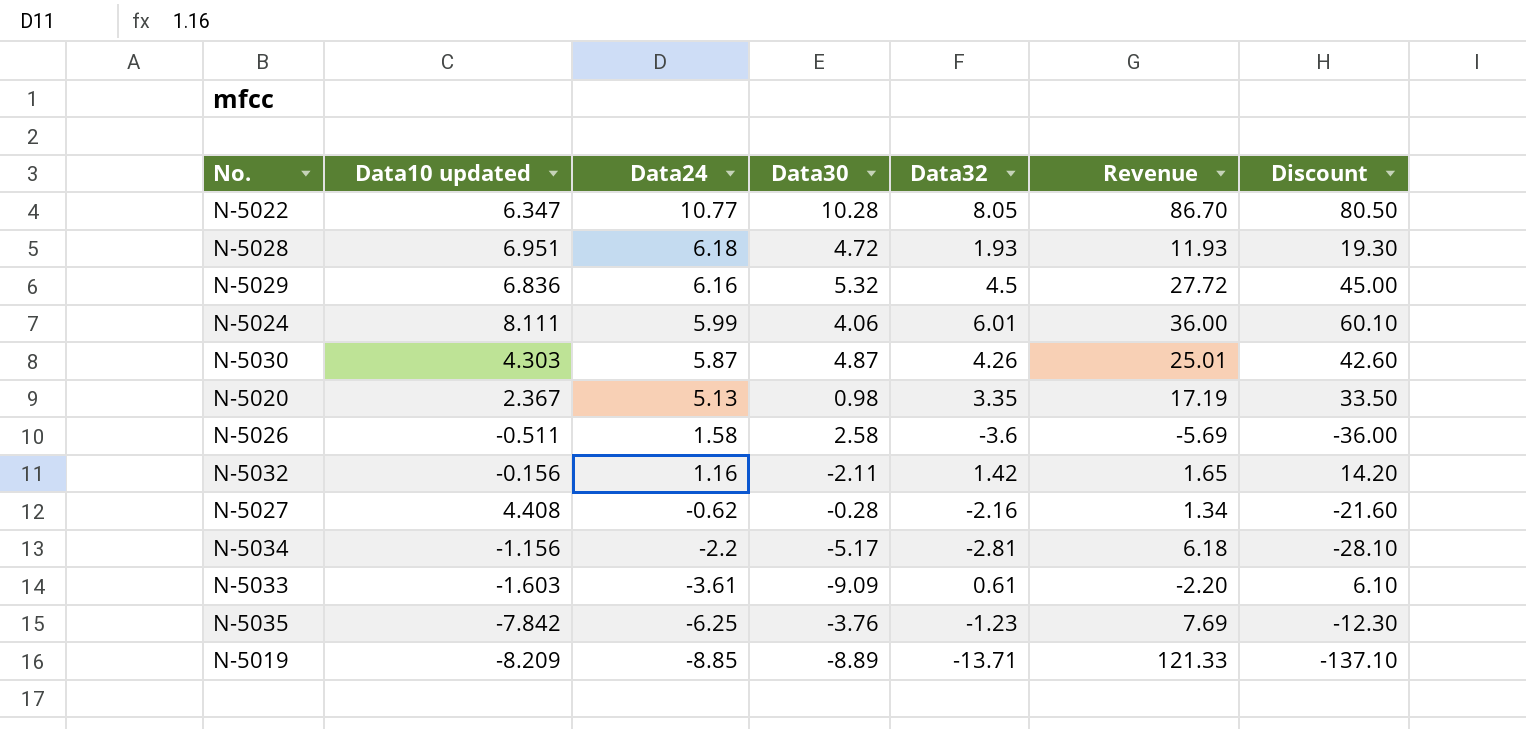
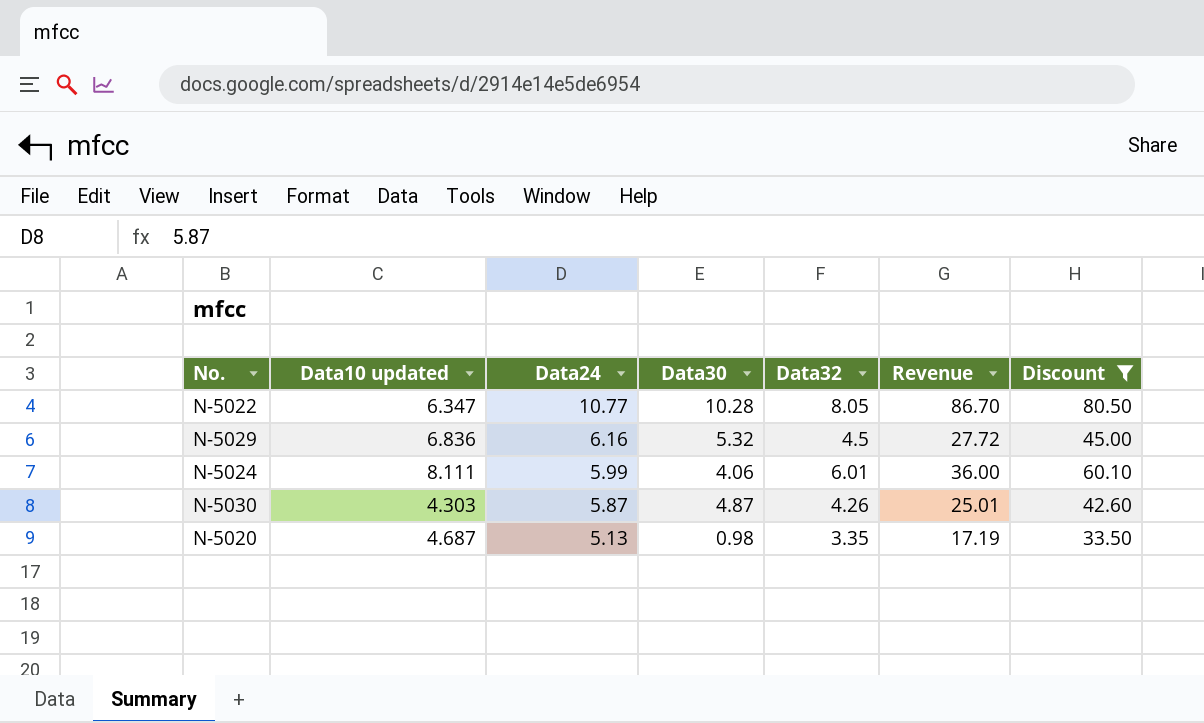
filter: none -> Discount >= 33.50
N-5020 | Data10 updated: 2.367 -> 4.687

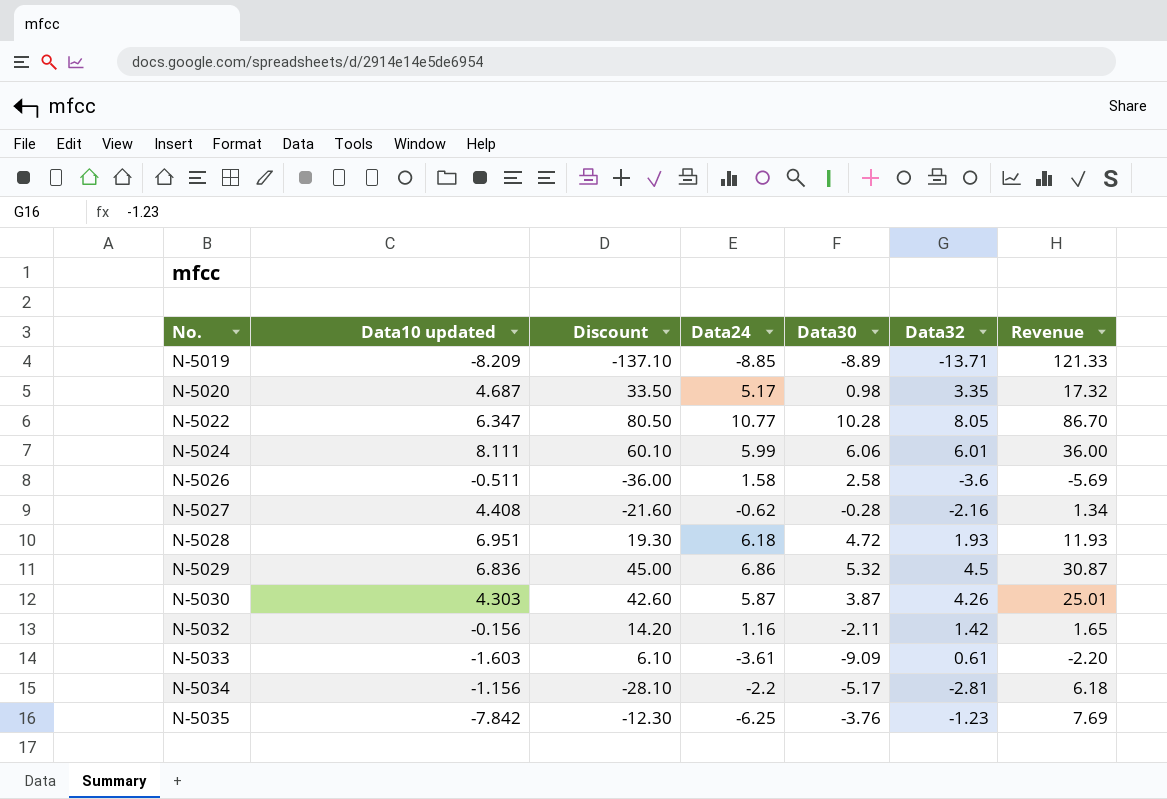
filter: Discount >= 33.50 -> none
row order: Data24 descending -> No. ascending
column Discount | position: 7 -> 3
N-5020 | Data24: 5.13 -> 5.17
N-5020 | Revenue: 17.19 -> 17.32
N-5024 | Data30: 4.06 -> 6.06
N-5029 | Data24: 6.16 -> 6.86
N-5029 | Revenue: 27.72 -> 30.87
N-5030 | Data30: 4.87 -> 3.87

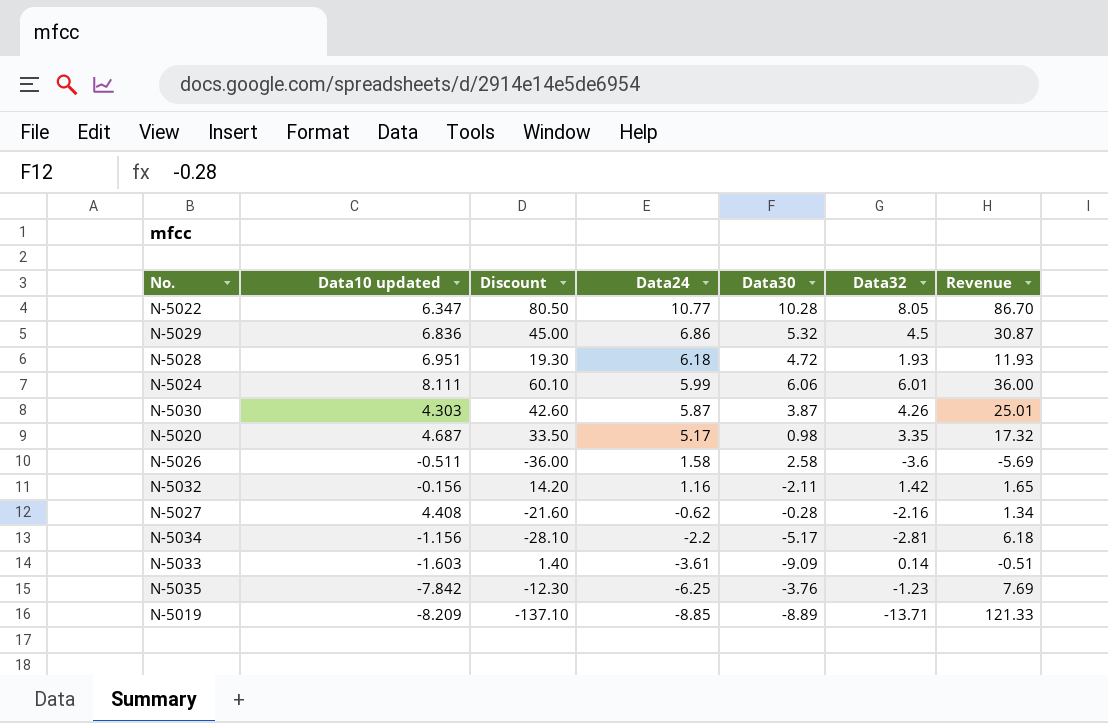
row order: No. ascending -> Data24 descending
N-5033 | Discount: 6.10 -> 1.40
N-5033 | Data32: 0.61 -> 0.14
N-5033 | Revenue: -2.20 -> -0.51

